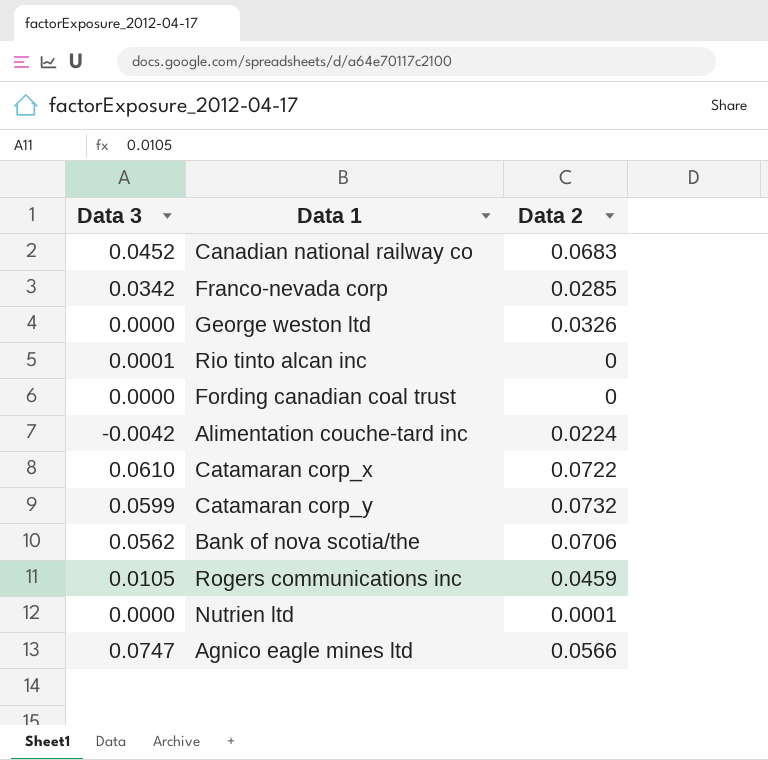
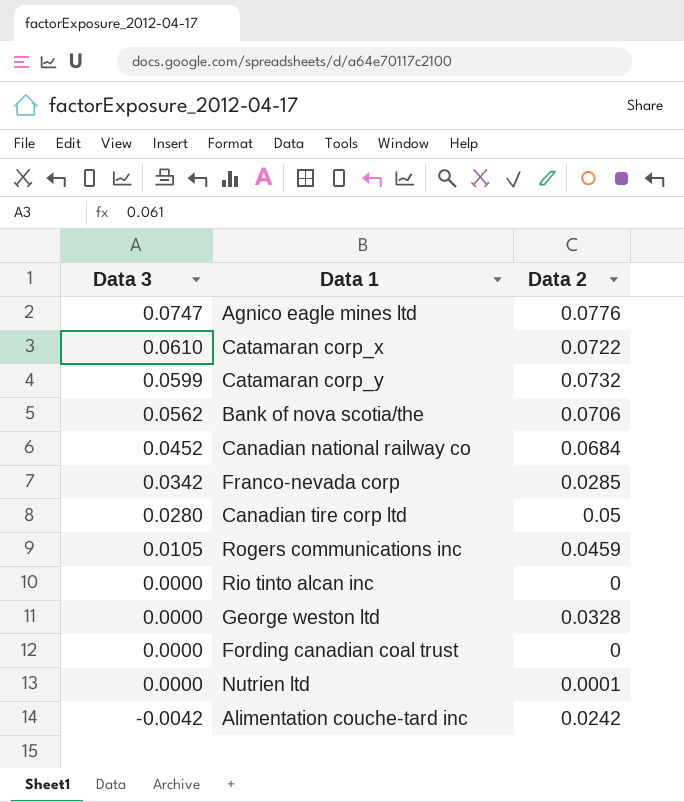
row order: none -> Data 3 descending
Agnico eagle mines ltd | Data 2: 0.0566 -> 0.0776
Canadian national railway co | Data 2: 0.0683 -> 0.0684
row Canadian tire corp ltd: none -> 0.0280 | 0.05
Rio tinto alcan inc | Data 3: 0.0001 -> 0.0000
George weston ltd | Data 2: 0.0326 -> 0.0328
Alimentation couche-tard inc | Data 2: 0.0224 -> 0.0242

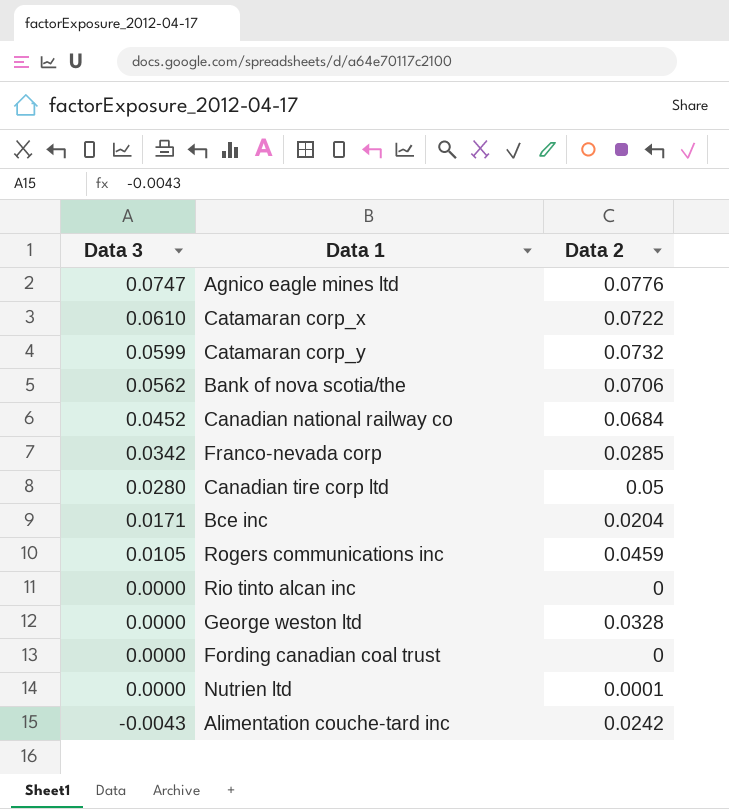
row Bce inc: none -> 0.0171 | 0.0204
Alimentation couche-tard inc | Data 3: -0.0042 -> -0.0043

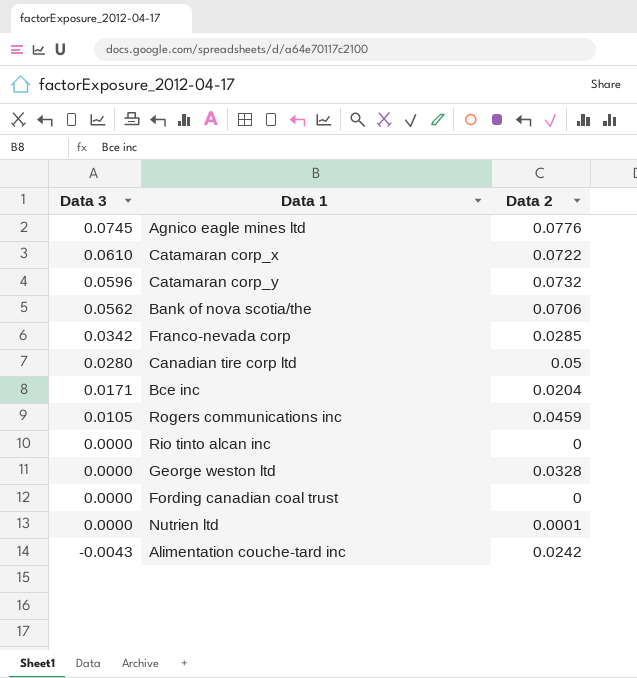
row Canadian national railway co: 0.0452 | 0.0684 -> none
Agnico eagle mines ltd | Data 3: 0.0747 -> 0.0745
Catamaran corp_y | Data 3: 0.0599 -> 0.0596

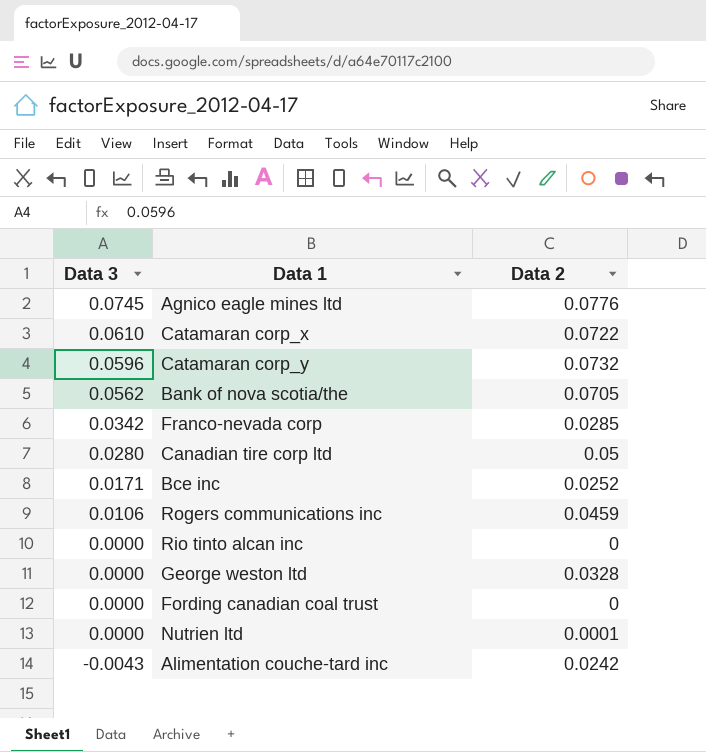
Bank of nova scotia/the | Data 2: 0.0706 -> 0.0705
Bce inc | Data 2: 0.0204 -> 0.0252
Rogers communications inc | Data 3: 0.0105 -> 0.0106

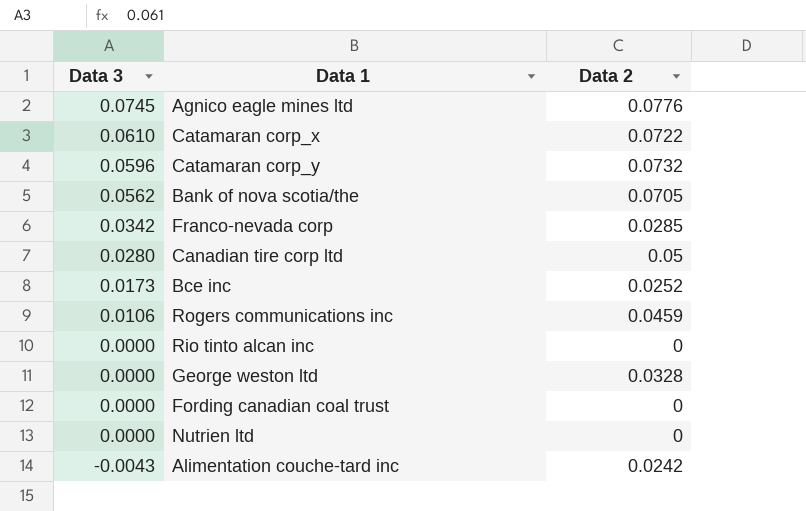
Bce inc | Data 3: 0.0171 -> 0.0173
Nutrien ltd | Data 2: 0.0001 -> 0

